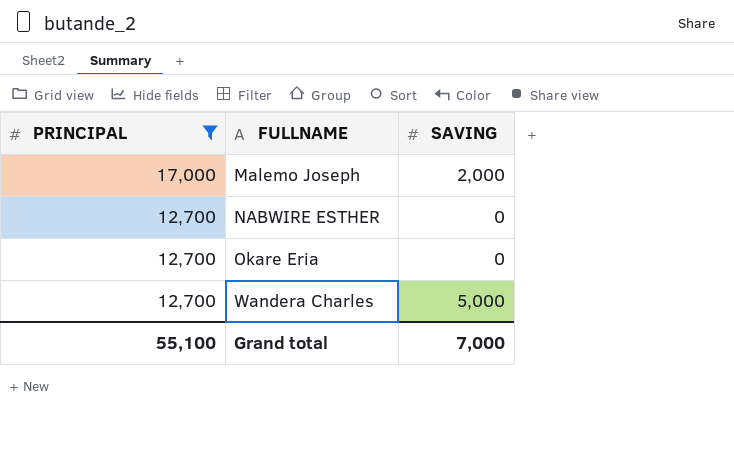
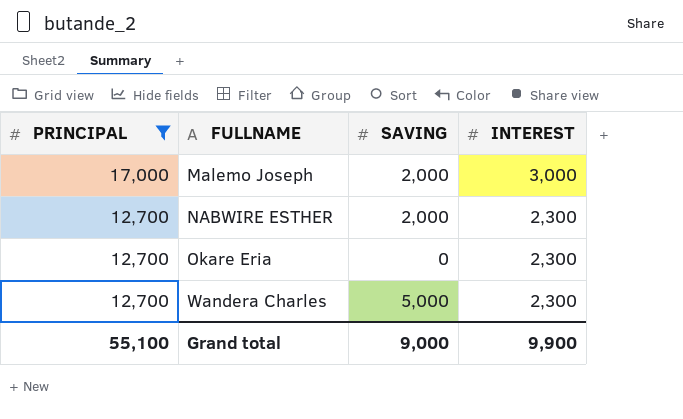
column INTEREST | position: none -> 4
NABWIRE ESTHER | SAVING: 0 -> 2,000
Grand total | SAVING: 7,000 -> 9,000

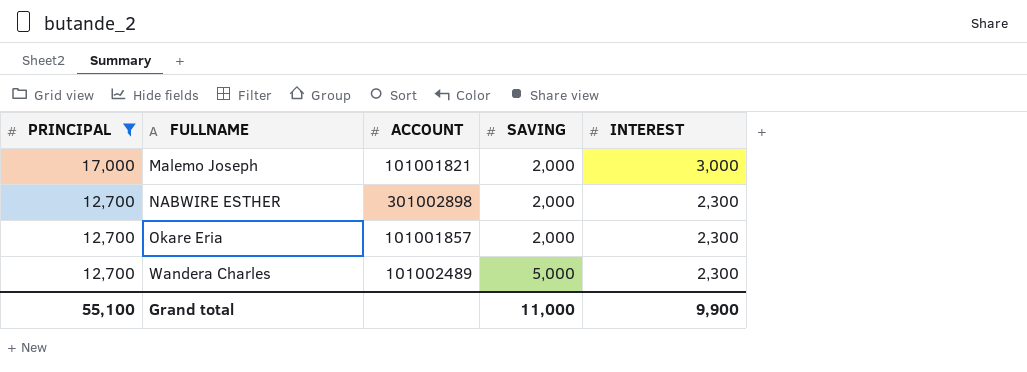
column ACCOUNT | position: none -> 3
Okare Eria | SAVING: 0 -> 2,000
Grand total | SAVING: 9,000 -> 11,000

